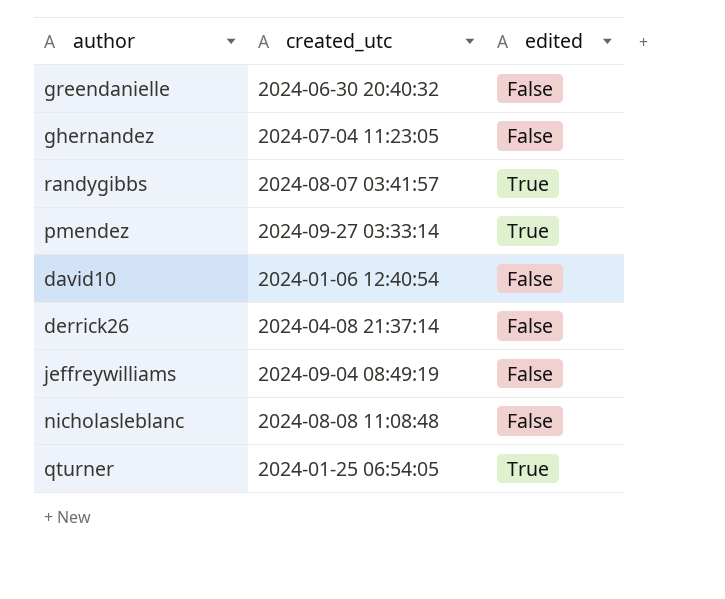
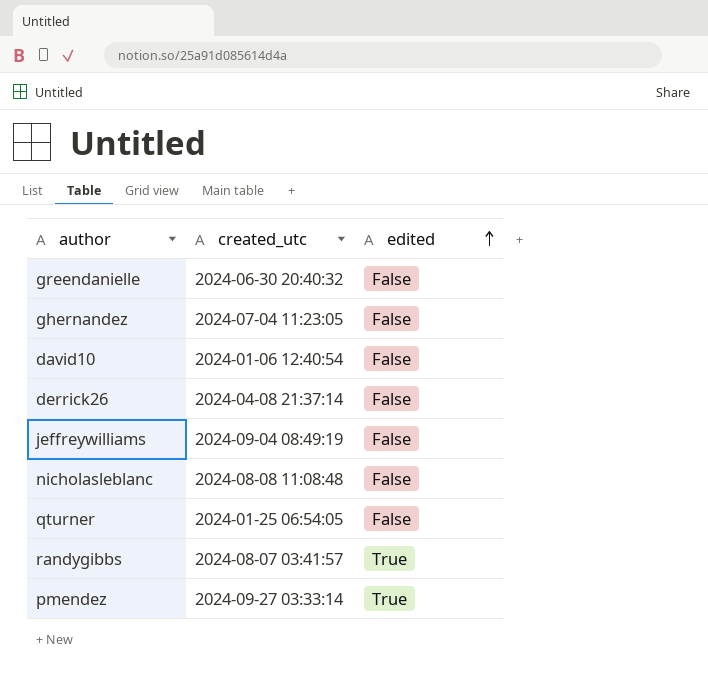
row order: none -> edited ascending
qturner | edited: True -> False

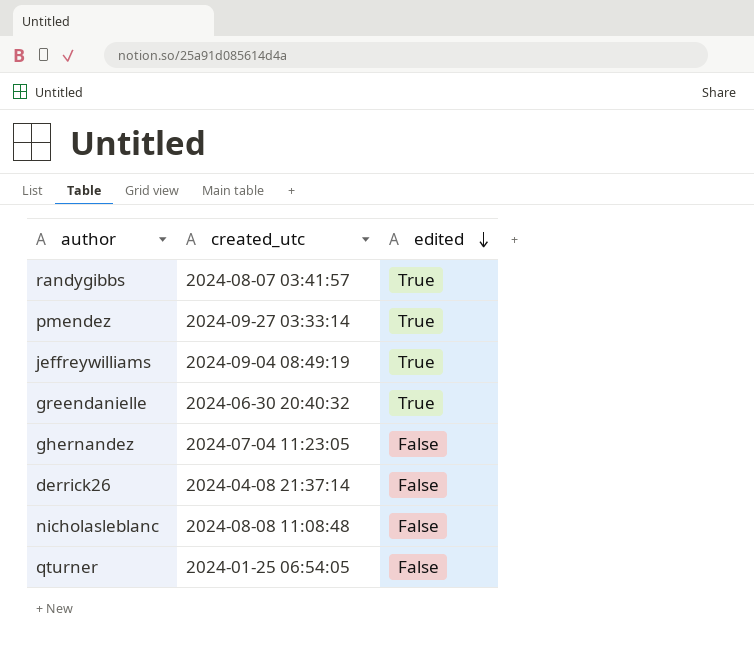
row order: edited ascending -> edited descending
row david10: 2024-01-06 12:40:54 | False -> none
jeffreywilliams | edited: False -> True
greendanielle | edited: False -> True

